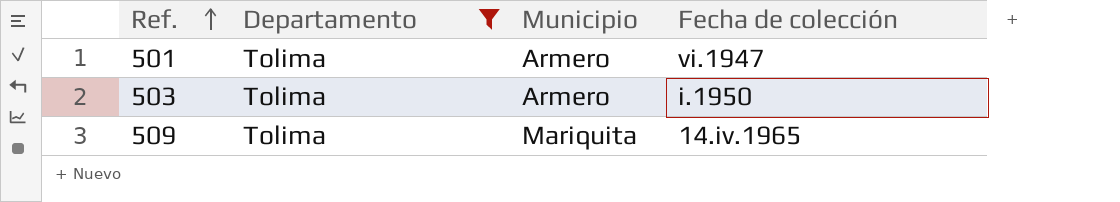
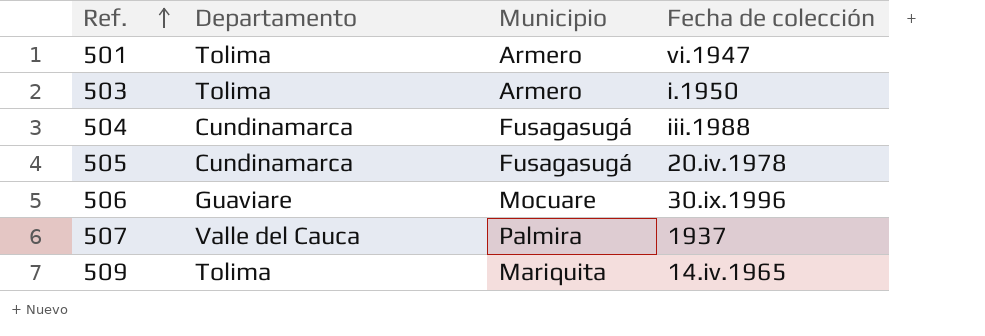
filter: Departamento = Tolima -> none

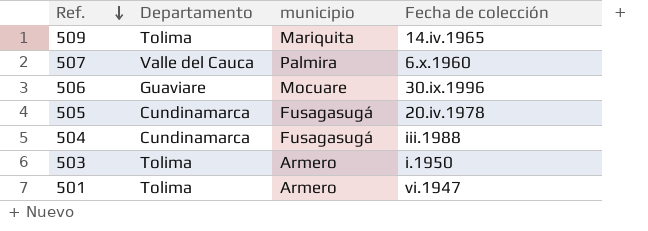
row order: Ref. ascending -> Ref. descending
column name: Municipio -> municipio
507 | Fecha de colección: 1937 -> 6.x.1960

